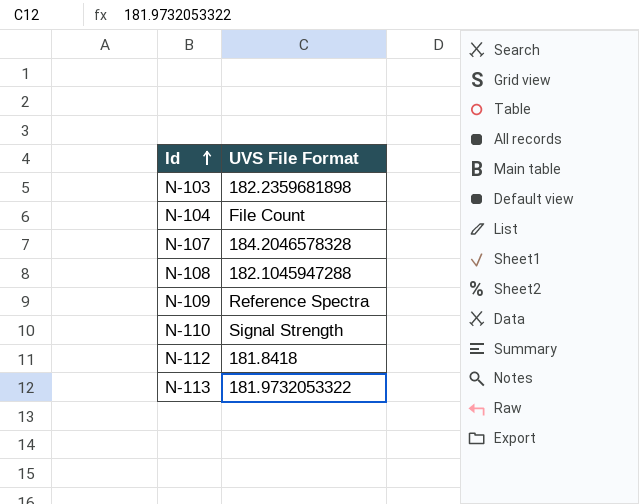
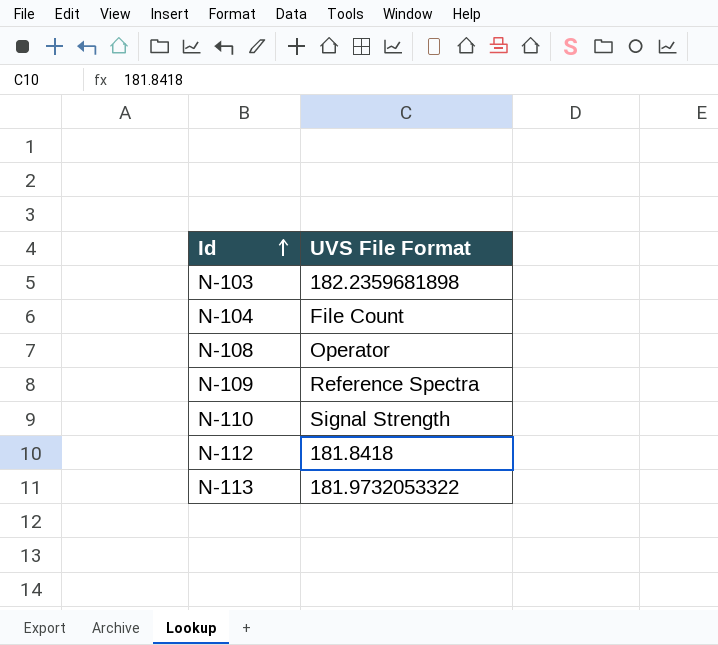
row N-107: 184.2046578328 -> none
N-108 | UVS File Format: 182.1045947288 -> Operator

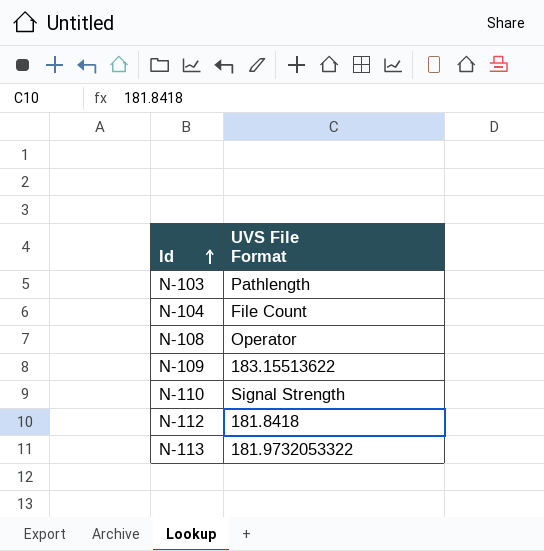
N-103 | UVS File Format: 182.2359681898 -> Pathlength
N-109 | UVS File Format: Reference Spectra -> 183.15513622

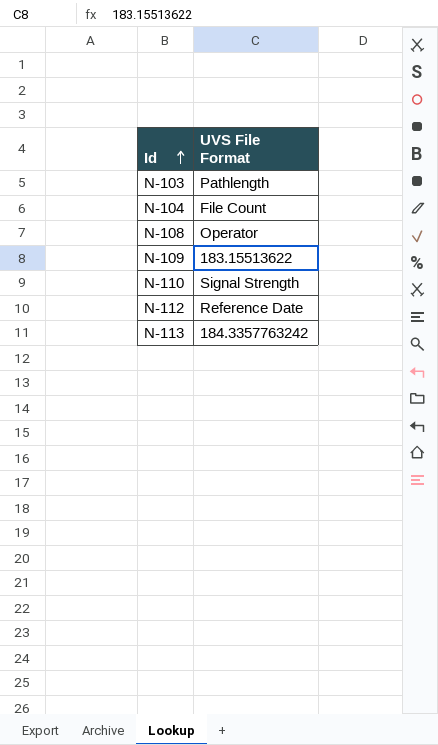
N-112 | UVS File Format: 181.8418 -> Reference Date
N-113 | UVS File Format: 181.9732053322 -> 184.3357763242

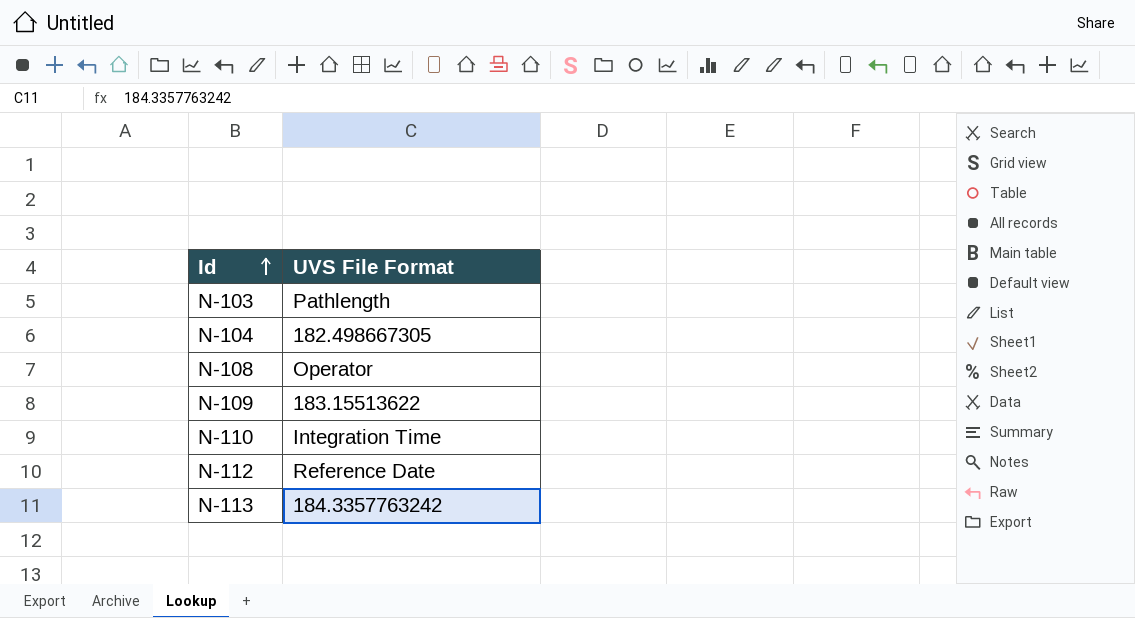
N-104 | UVS File Format: File Count -> 182.498667305
N-110 | UVS File Format: Signal Strength -> Integration Time

